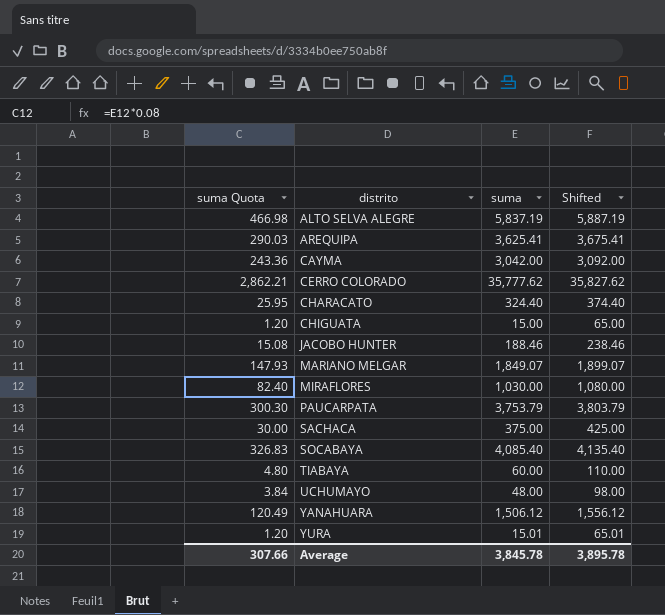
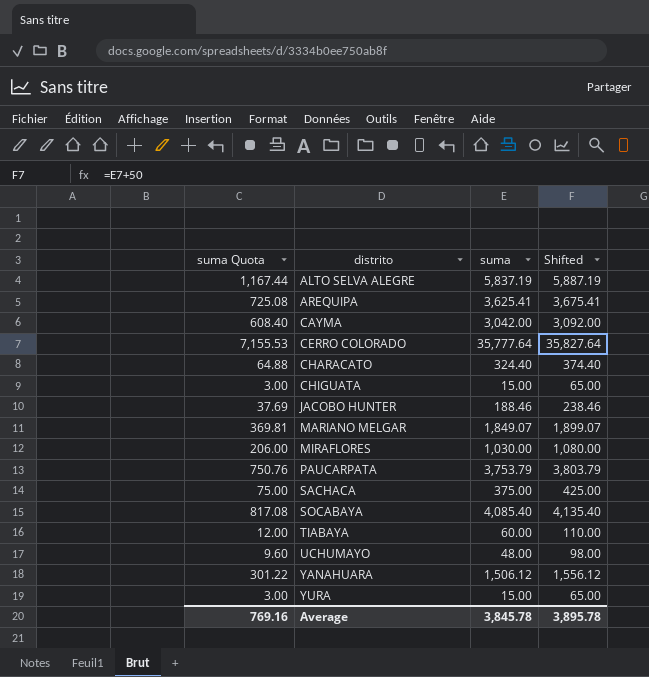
column suma Quota | formula: [suma] * 0.08 -> [suma] * 0.2
CERRO COLORADO | suma: 35,777.62 -> 35,777.64
CERRO COLORADO | Shifted: 35,827.62 -> 35,827.64
YURA | suma: 15.01 -> 15.00
YURA | Shifted: 65.01 -> 65.00
Average | suma Quota: 307.66 -> 769.16

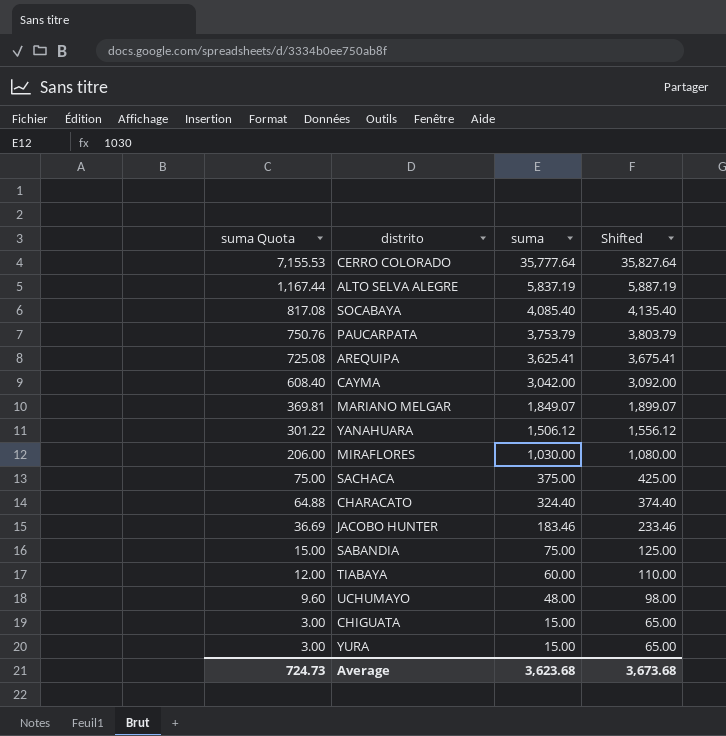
row order: distrito ascending -> suma Quota descending
JACOBO HUNTER | suma Quota: 37.69 -> 36.69
JACOBO HUNTER | suma: 188.46 -> 183.46
JACOBO HUNTER | Shifted: 238.46 -> 233.46
row SABANDIA: none -> 15.00 | 75.00 | 125.00
Average | suma Quota: 769.16 -> 724.73
Average | suma: 3,845.78 -> 3,623.68
Average | Shifted: 3,895.78 -> 3,673.68

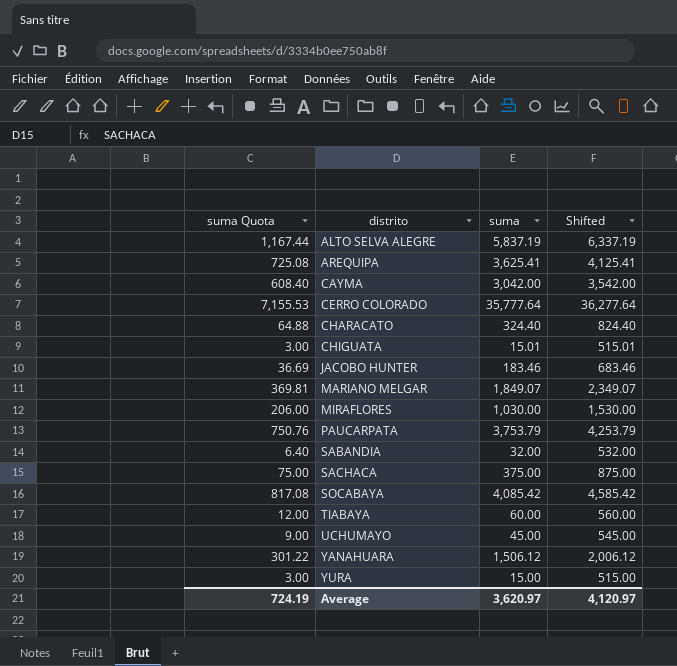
row order: suma Quota descending -> distrito ascending
column Shifted | formula: [suma] + 50 -> [suma] + 500
CHIGUATA | suma: 15.00 -> 15.01
SABANDIA | suma Quota: 15.00 -> 6.40
SABANDIA | suma: 75.00 -> 32.00
SOCABAYA | suma: 4,085.40 -> 4,085.42
UCHUMAYO | suma Quota: 9.60 -> 9.00
UCHUMAYO | suma: 48.00 -> 45.00
Average | suma Quota: 724.73 -> 724.19
Average | suma: 3,623.68 -> 3,620.97
Average | Shifted: 3,673.68 -> 4,120.97

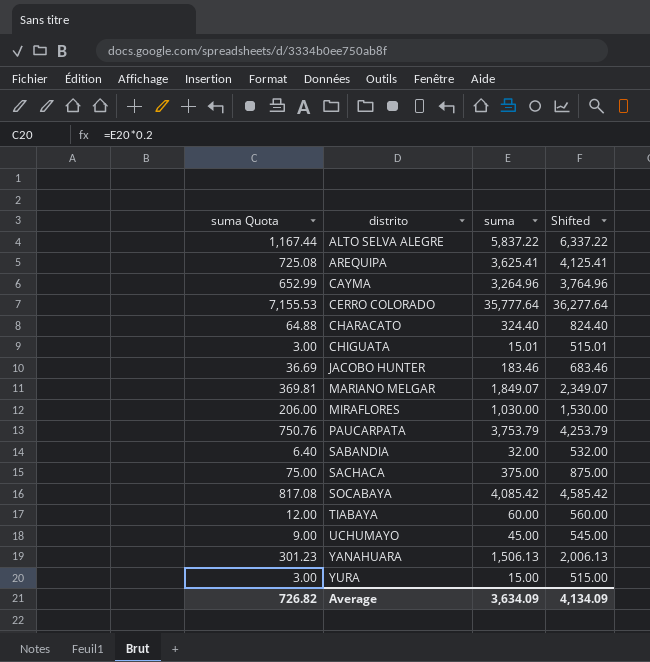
ALTO SELVA ALEGRE | suma: 5,837.19 -> 5,837.22
ALTO SELVA ALEGRE | Shifted: 6,337.19 -> 6,337.22
CAYMA | suma Quota: 608.40 -> 652.99
CAYMA | suma: 3,042.00 -> 3,264.96
CAYMA | Shifted: 3,542.00 -> 3,764.96
YANAHUARA | suma Quota: 301.22 -> 301.23
YANAHUARA | suma: 1,506.12 -> 1,506.13
YANAHUARA | Shifted: 2,006.12 -> 2,006.13
Average | suma Quota: 724.19 -> 726.82
Average | suma: 3,620.97 -> 3,634.09
Average | Shifted: 4,120.97 -> 4,134.09

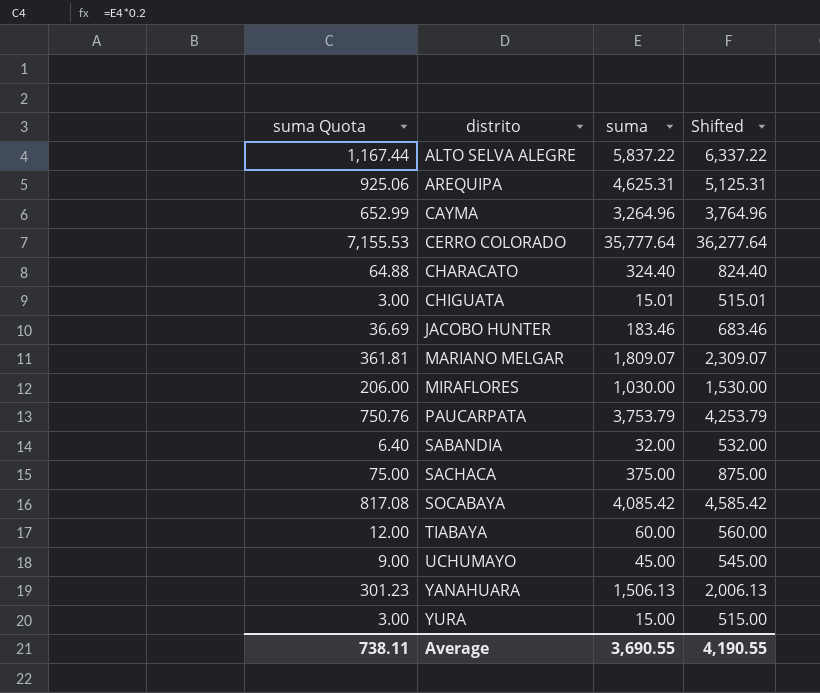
AREQUIPA | suma Quota: 725.08 -> 925.06
AREQUIPA | suma: 3,625.41 -> 4,625.31
AREQUIPA | Shifted: 4,125.41 -> 5,125.31
MARIANO MELGAR | suma Quota: 369.81 -> 361.81
MARIANO MELGAR | suma: 1,849.07 -> 1,809.07
MARIANO MELGAR | Shifted: 2,349.07 -> 2,309.07
Average | suma Quota: 726.82 -> 738.11
Average | suma: 3,634.09 -> 3,690.55
Average | Shifted: 4,134.09 -> 4,190.55

